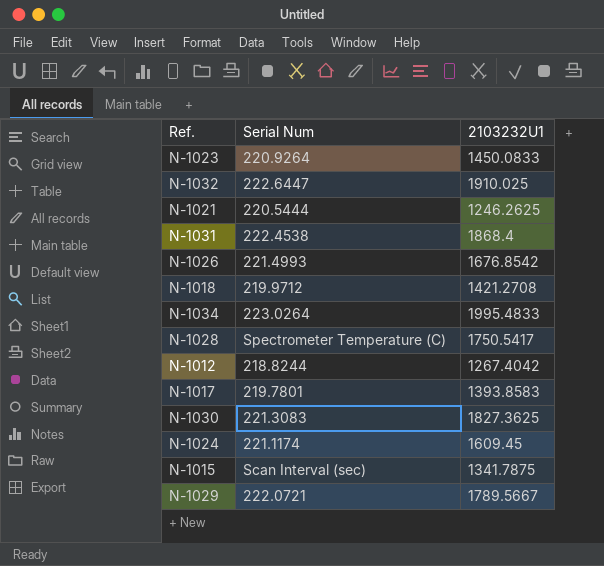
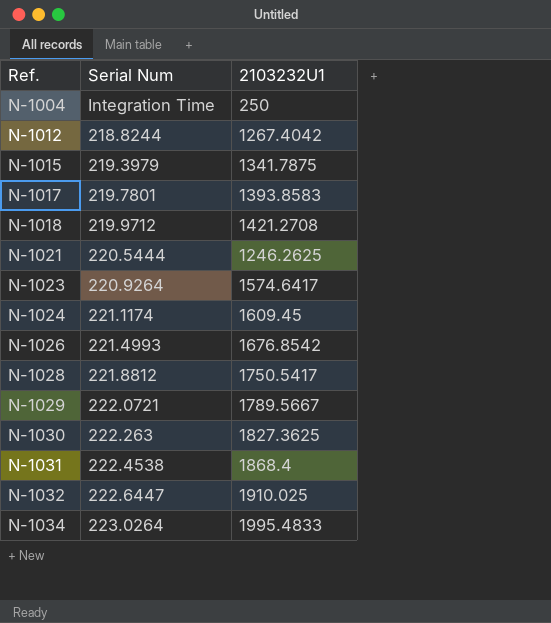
row order: none -> Ref. ascending
row N-1004: none -> Integration Time | 250
N-1015 | Serial Num: Scan Interval (sec) -> 219.3979
N-1023 | 2103232U1: 1450.0833 -> 1574.6417
N-1028 | Serial Num: Spectrometer Temperature (C) -> 221.8812
N-1030 | Serial Num: 221.3083 -> 222.263

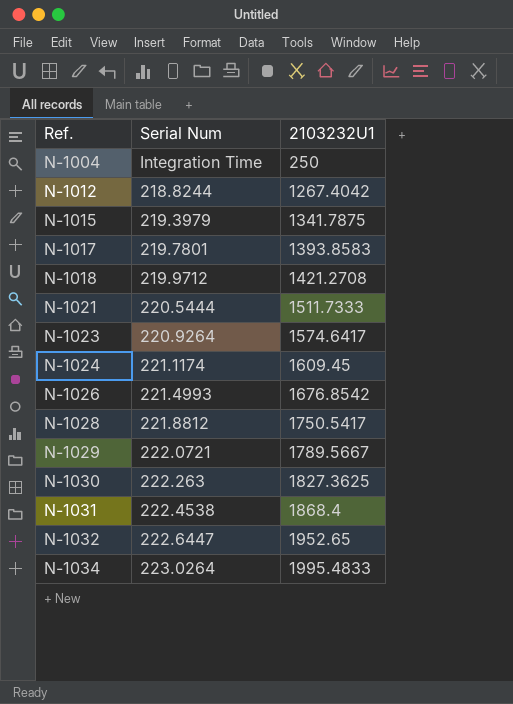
N-1021 | 2103232U1: 1246.2625 -> 1511.7333
N-1032 | 2103232U1: 1910.025 -> 1952.65

